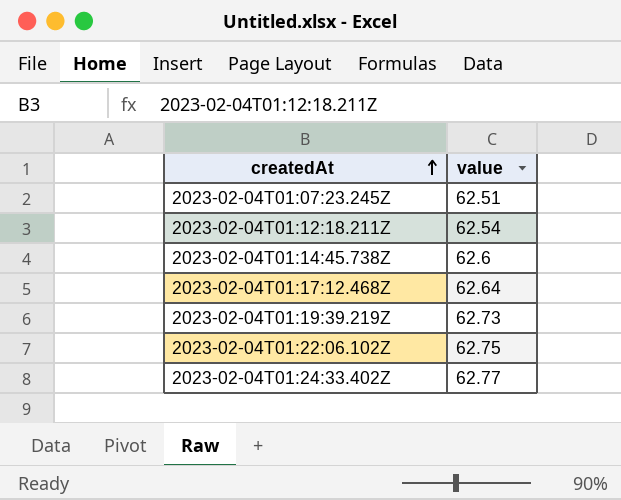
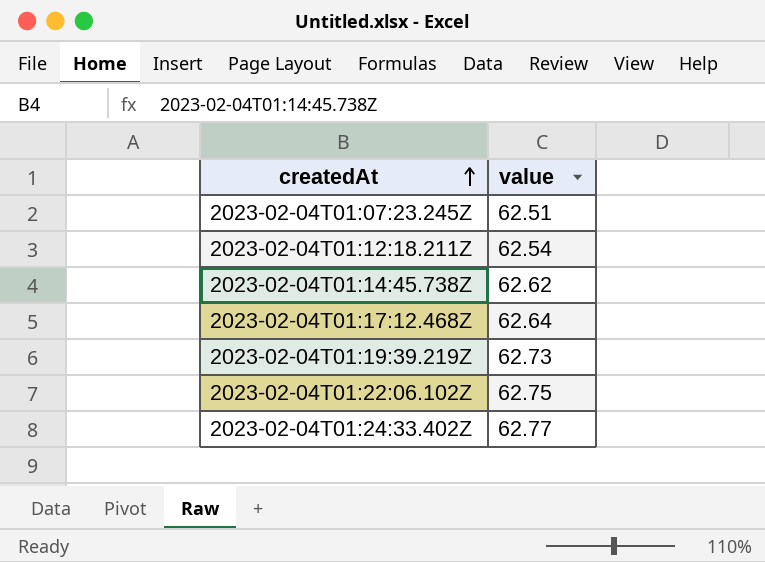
2023-02-04T01:14:45.738Z | value: 62.6 -> 62.62

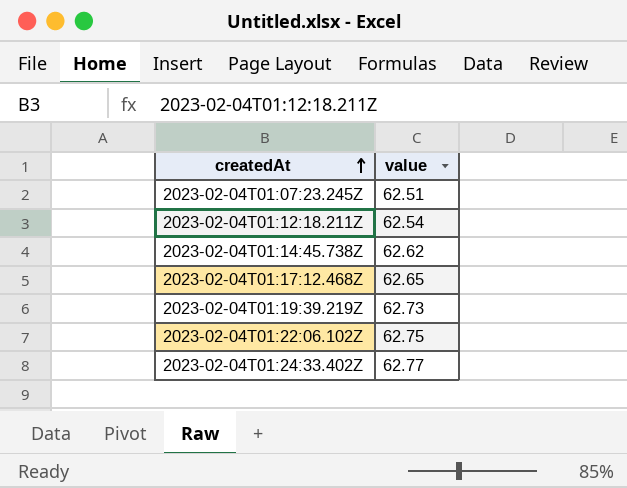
2023-02-04T01:17:12.468Z | value: 62.64 -> 62.65

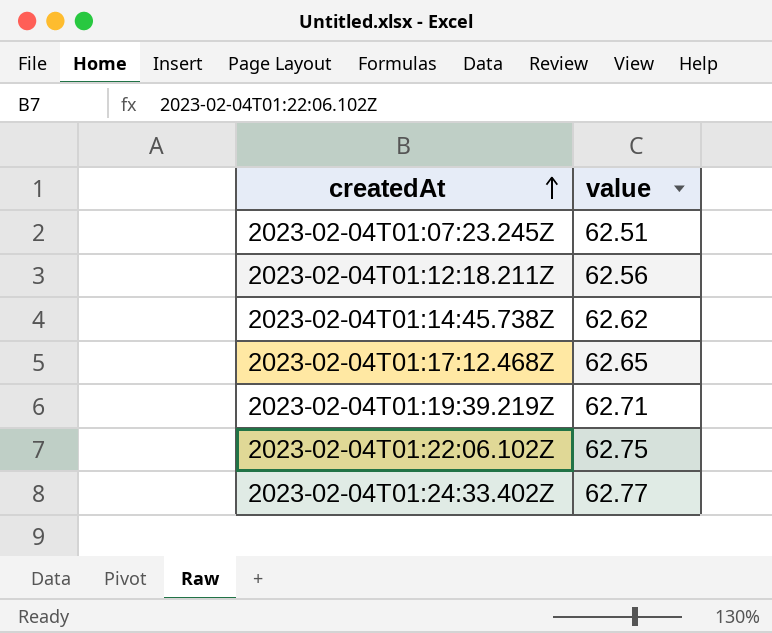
2023-02-04T01:12:18.211Z | value: 62.54 -> 62.56
2023-02-04T01:19:39.219Z | value: 62.73 -> 62.71

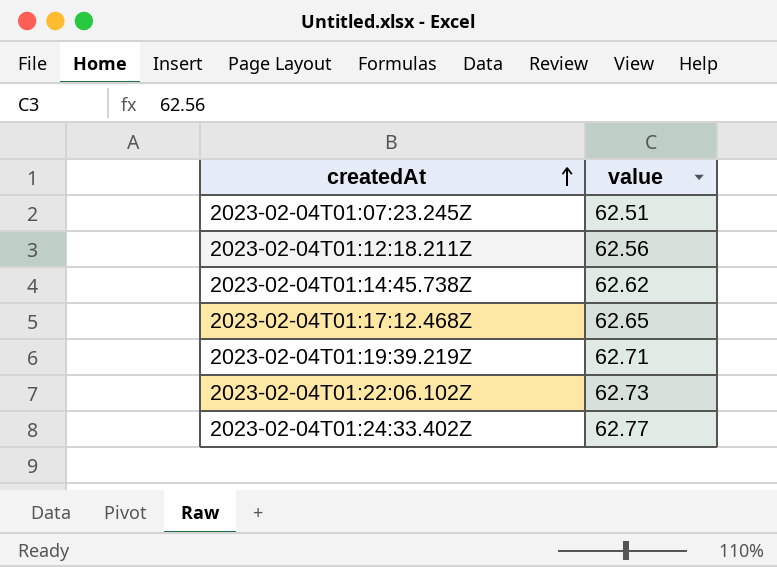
2023-02-04T01:22:06.102Z | value: 62.75 -> 62.73

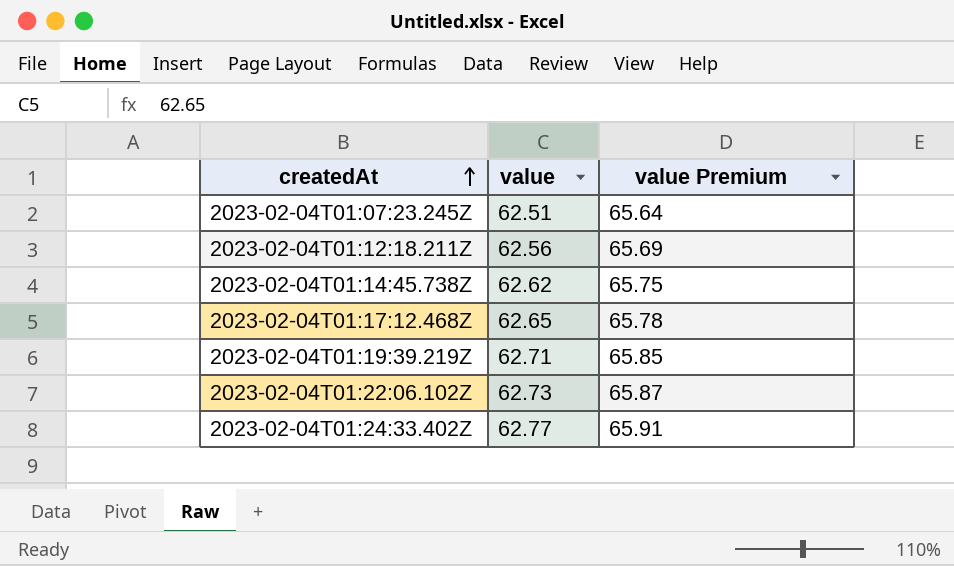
column value Premium | formula: none -> [value] * 1.05

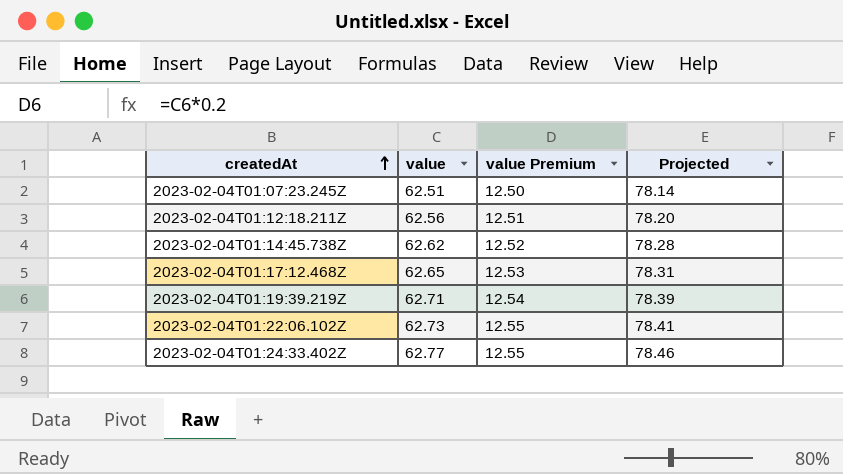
column value Premium | formula: [value] * 1.05 -> [value] * 0.2
column Projected | formula: none -> [value] * 1.25

